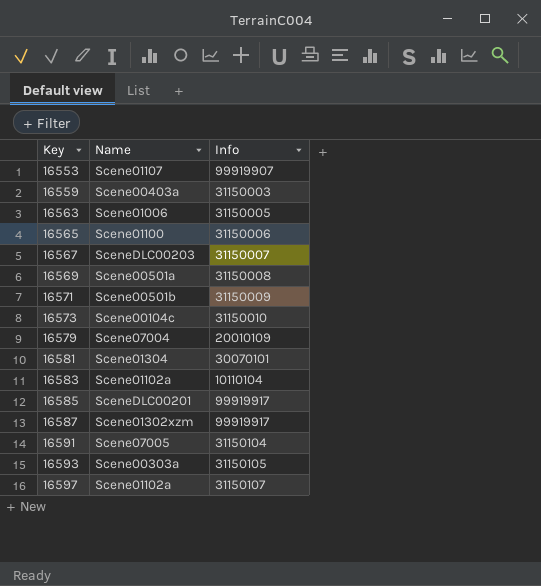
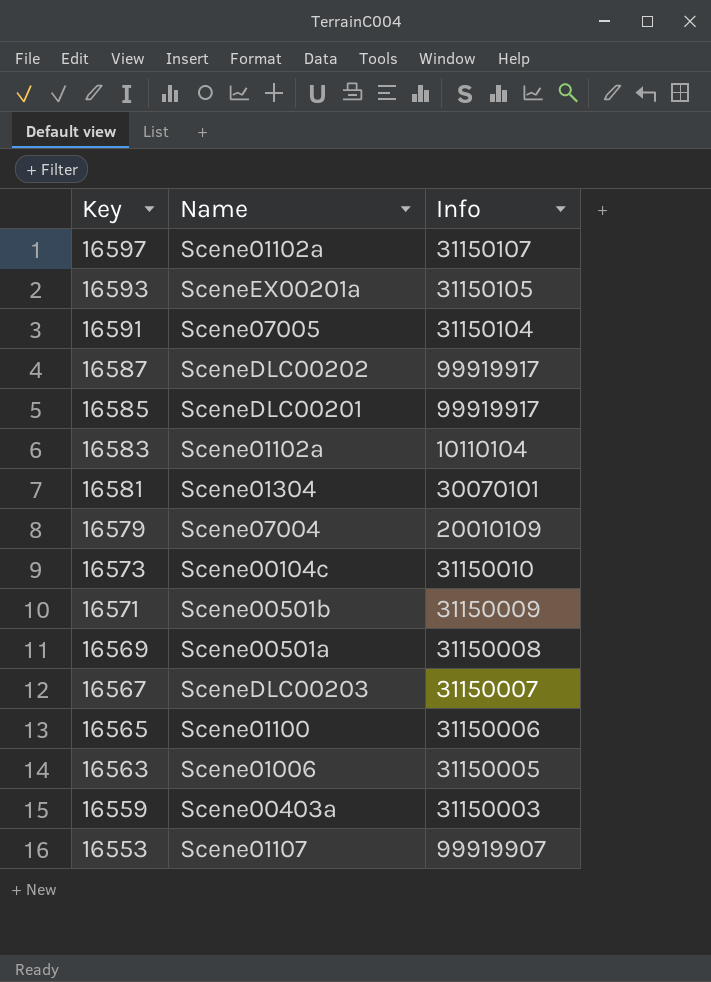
row order: Key ascending -> Key descending
16593 | Name: Scene00303a -> SceneEX00201a
16587 | Name: Scene01302xzm -> SceneDLC00202

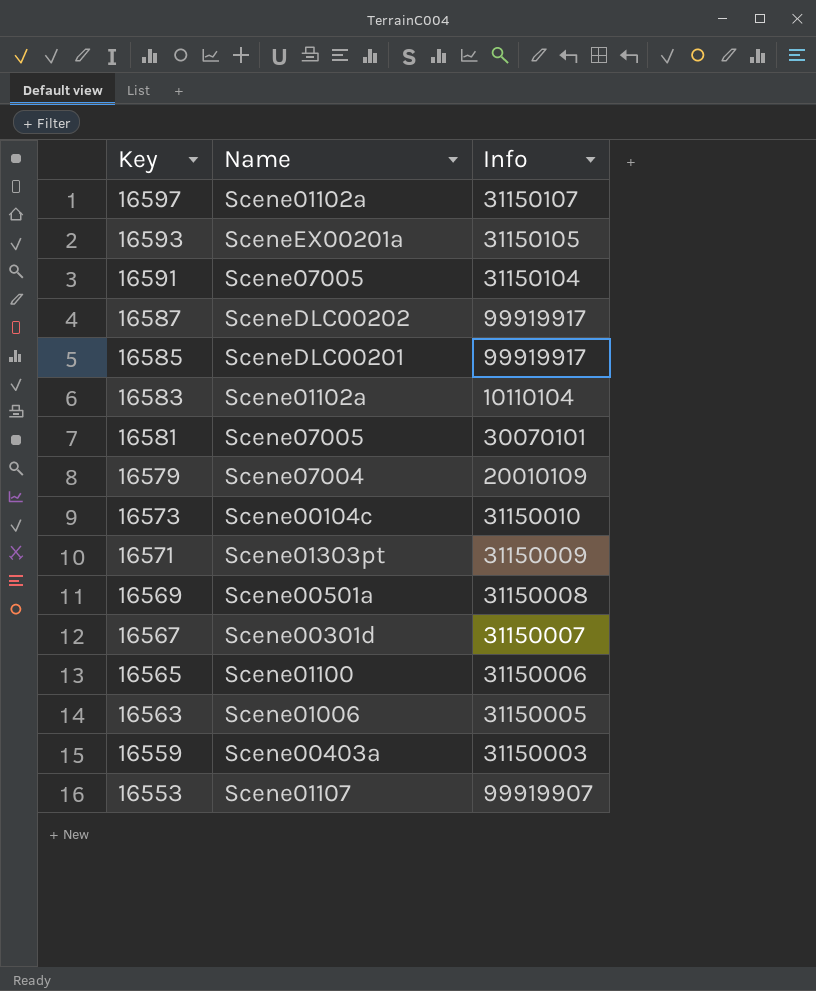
16581 | Name: Scene01304 -> Scene07005
16571 | Name: Scene00501b -> Scene01303pt
16567 | Name: SceneDLC00203 -> Scene00301d

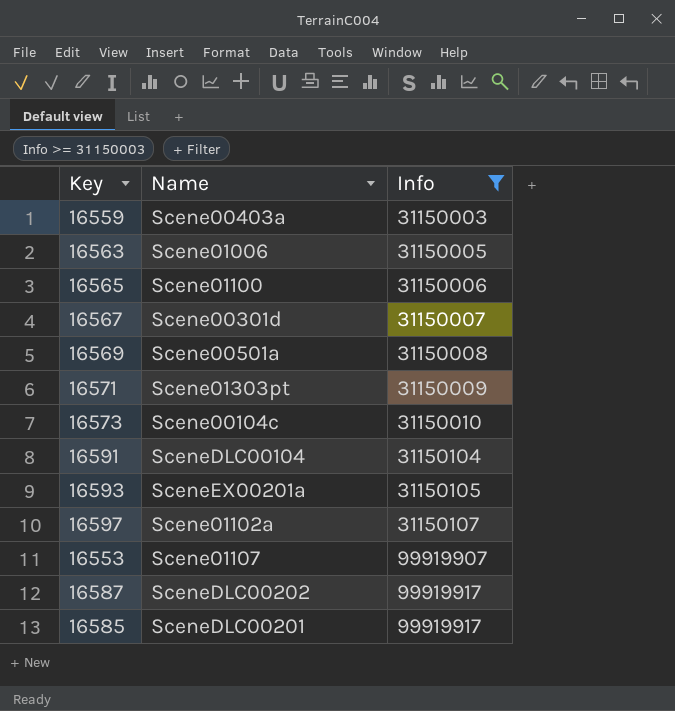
filter: none -> Info >= 31150003
row order: Key descending -> Info ascending
16591 | Name: Scene07005 -> SceneDLC00104

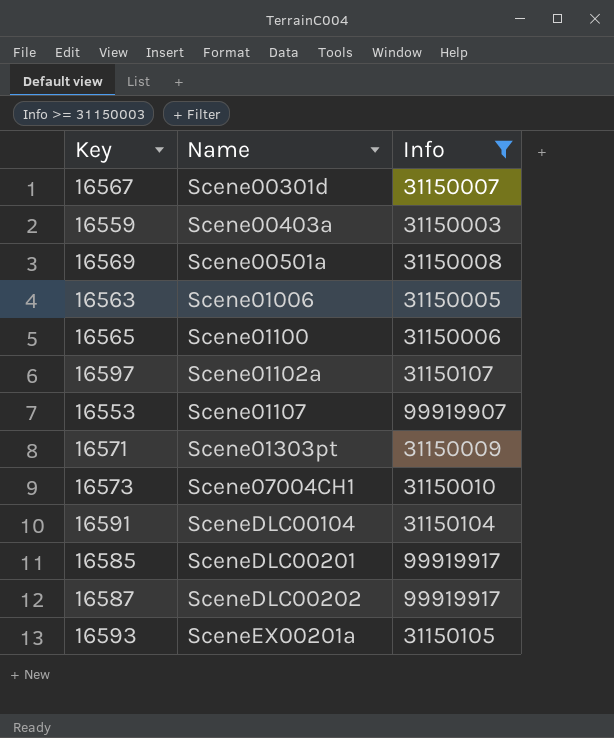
row order: Info ascending -> Name ascending
16573 | Name: Scene00104c -> Scene07004CH1

